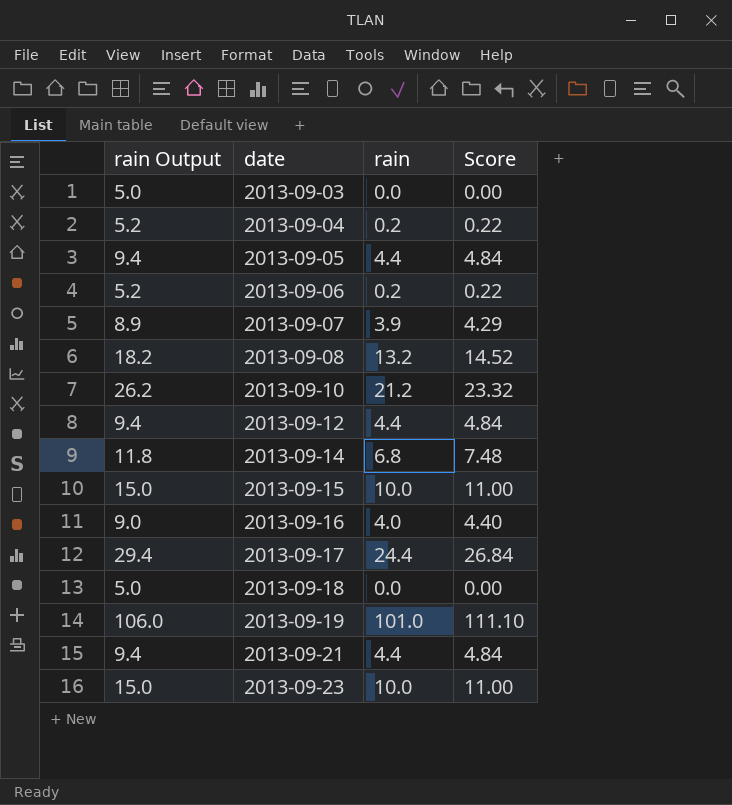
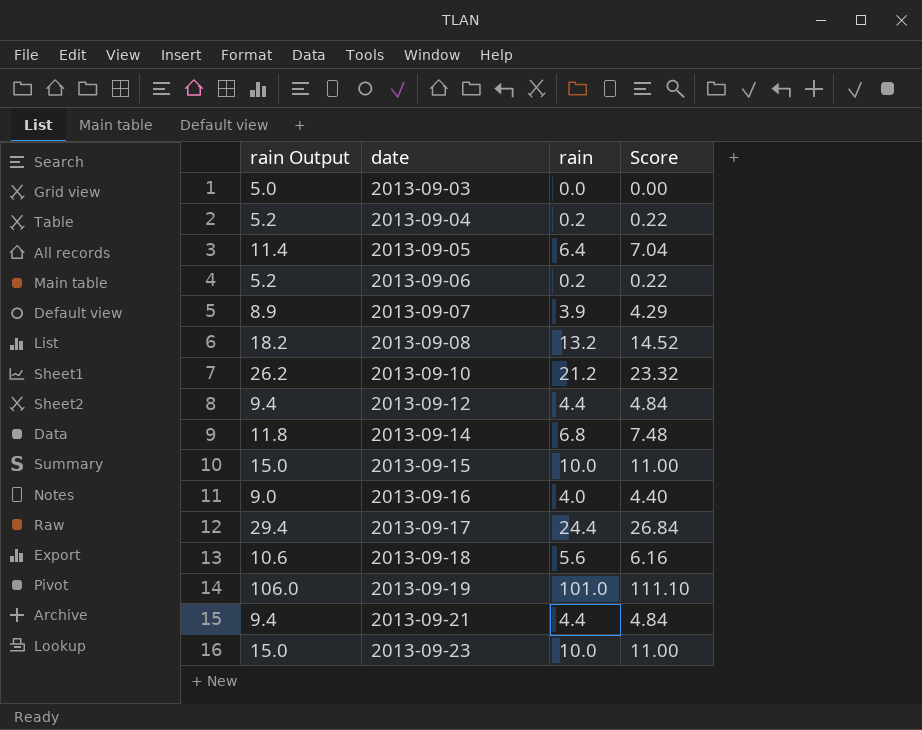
2013-09-05 | rain Output: 9.4 -> 11.4
2013-09-05 | rain: 4.4 -> 6.4
2013-09-05 | Score: 4.84 -> 7.04
2013-09-18 | rain Output: 5.0 -> 10.6
2013-09-18 | rain: 0.0 -> 5.6
2013-09-18 | Score: 0.00 -> 6.16

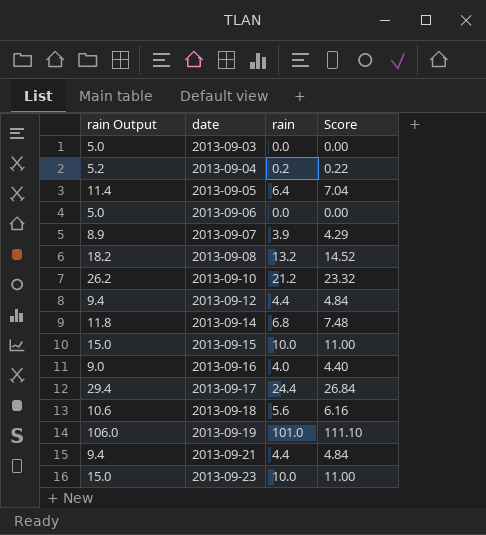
2013-09-06 | rain Output: 5.2 -> 5.0
2013-09-06 | rain: 0.2 -> 0.0
2013-09-06 | Score: 0.22 -> 0.00

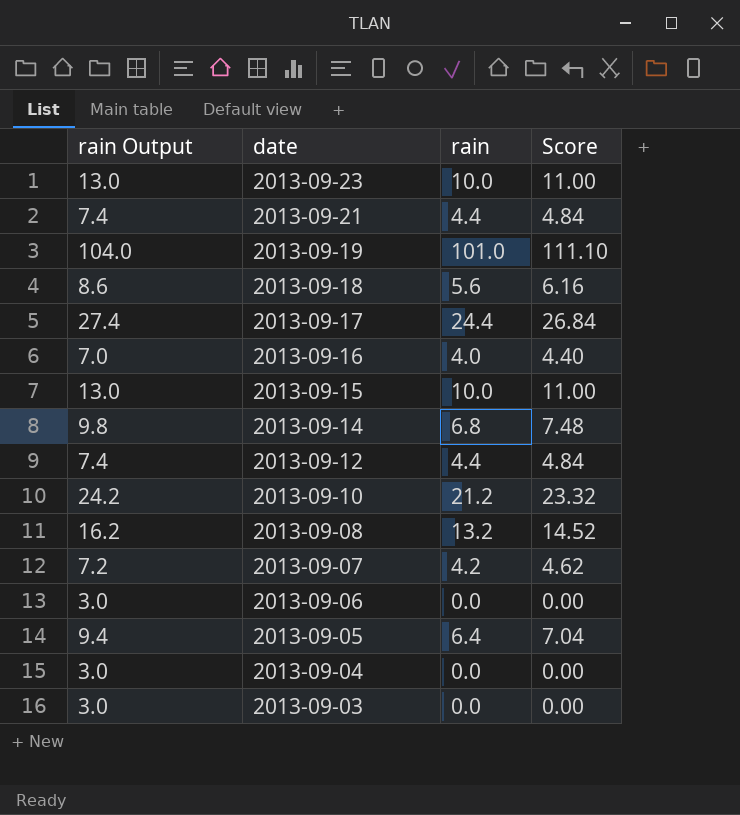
row order: date ascending -> date descending
column rain Output | formula: [rain] + 5 -> [rain] + 3
2013-09-07 | rain: 3.9 -> 4.2
2013-09-07 | Score: 4.29 -> 4.62
2013-09-04 | rain: 0.2 -> 0.0
2013-09-04 | Score: 0.22 -> 0.00

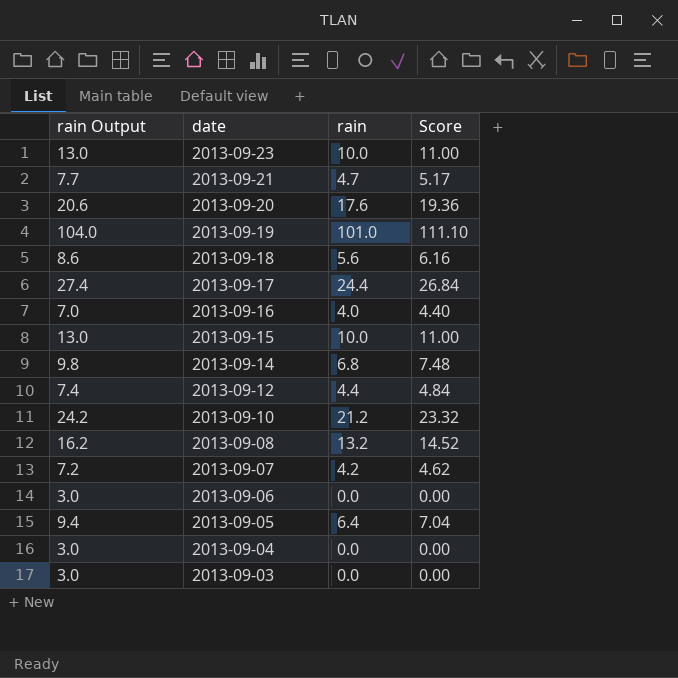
2013-09-21 | rain Output: 7.4 -> 7.7
2013-09-21 | rain: 4.4 -> 4.7
2013-09-21 | Score: 4.84 -> 5.17
row 2013-09-20: none -> 20.6 | 17.6 | 19.36

